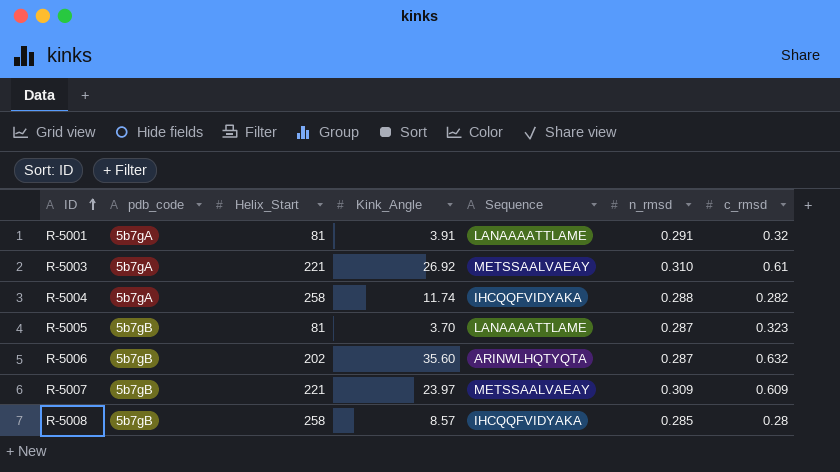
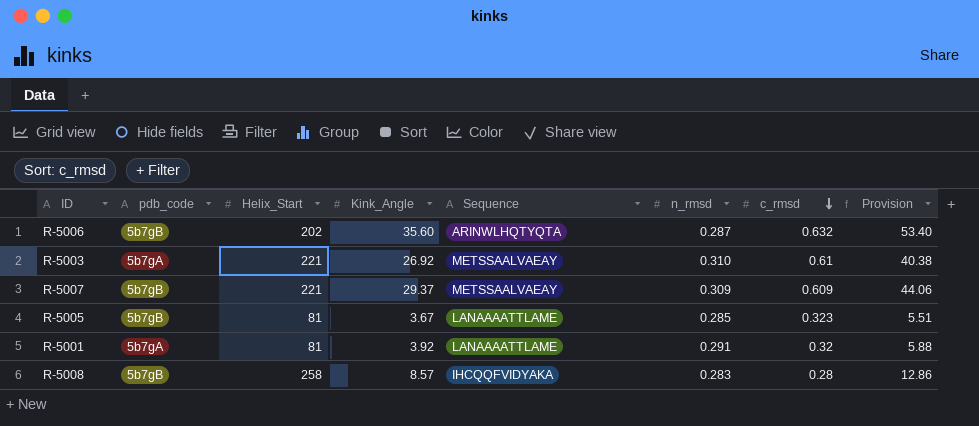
row order: ID ascending -> c_rmsd descending
column Provision | formula: none -> [Kink_Angle] * 1.5
row R-5004: 5b7gA | 258 | 11.74 | IHCQQFVIDYAKA | 0.288 | 0.282 -> none
R-5007 | Kink_Angle: 23.97 -> 29.37
R-5005 | Kink_Angle: 3.70 -> 3.67
R-5005 | n_rmsd: 0.287 -> 0.285
R-5001 | Kink_Angle: 3.91 -> 3.92
R-5008 | n_rmsd: 0.285 -> 0.283

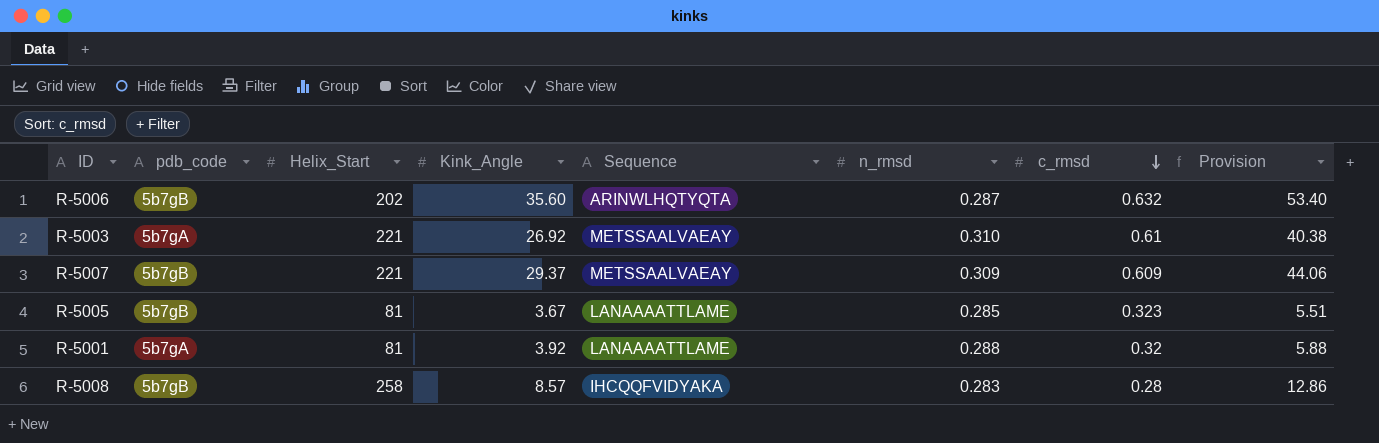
R-5001 | n_rmsd: 0.291 -> 0.288

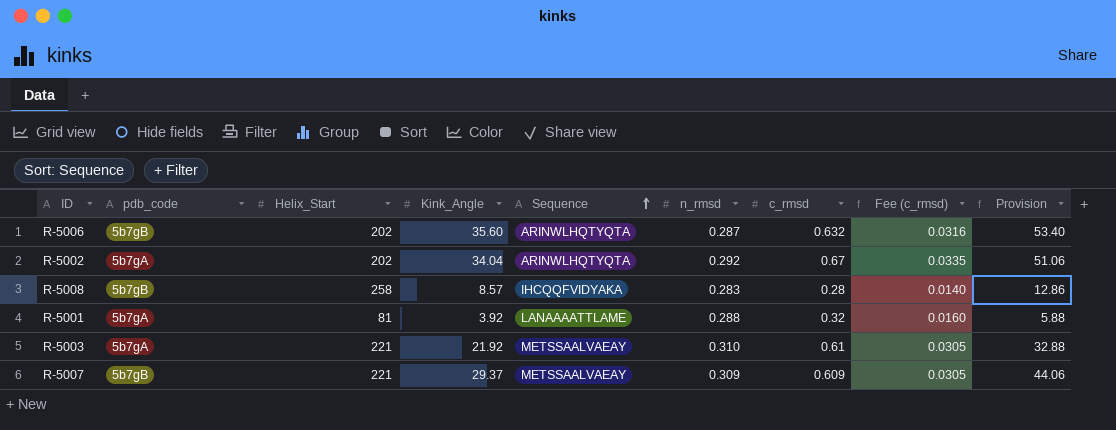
row order: c_rmsd descending -> Sequence ascending
column Fee (c_rmsd) | formula: none -> [c_rmsd] * 0.05
row R-5005: 5b7gB | 81 | 3.67 | LANAAAATTLAME | 0.285 | 0.323 | 5.51 -> none
row R-5002: none -> 5b7gA | 202 | 34.04 | ARINWLHQTYQTA | 0.292 | 0.67 | 0.0335 | 51.06
R-5003 | Kink_Angle: 26.92 -> 21.92
R-5003 | Provision: 40.38 -> 32.88

